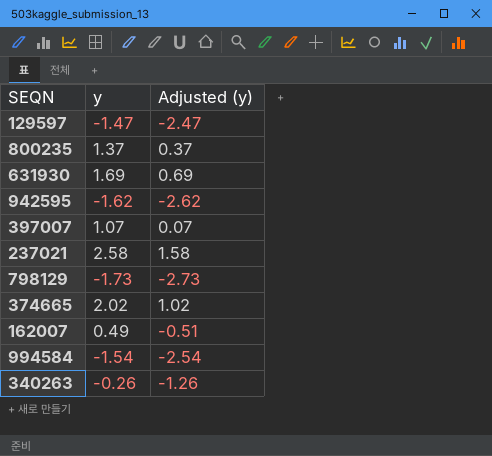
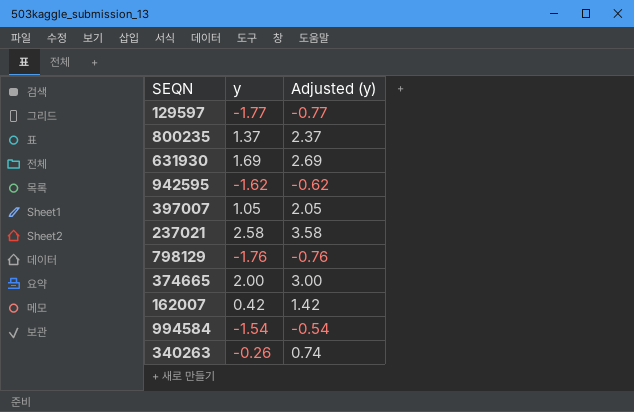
column Adjusted (y) | formula: [y] - 1 -> [y] + 1
129597 | y: -1.47 -> -1.77
397007 | y: 1.07 -> 1.05
798129 | y: -1.73 -> -1.76
374665 | y: 2.02 -> 2.00
162007 | y: 0.49 -> 0.42

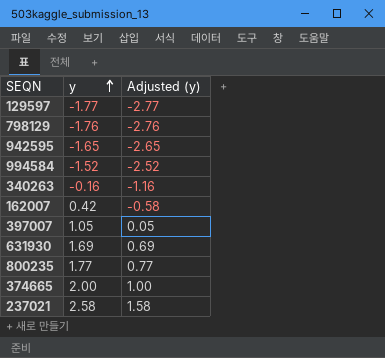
row order: none -> y ascending
column Adjusted (y) | formula: [y] + 1 -> [y] - 1
942595 | y: -1.62 -> -1.65
994584 | y: -1.54 -> -1.52
340263 | y: -0.26 -> -0.16
800235 | y: 1.37 -> 1.77

